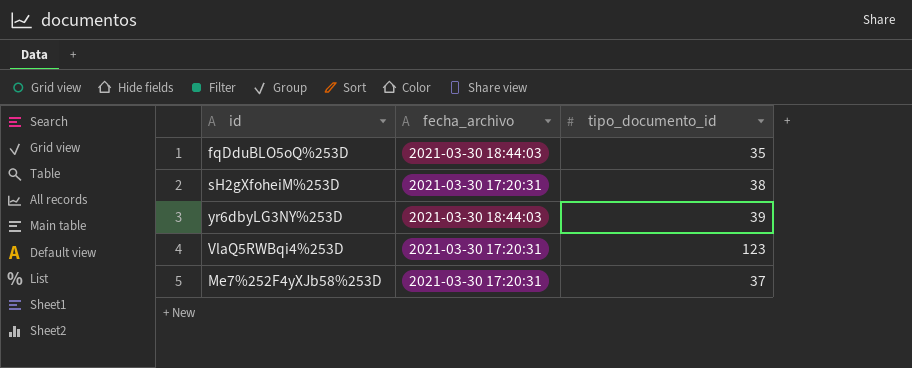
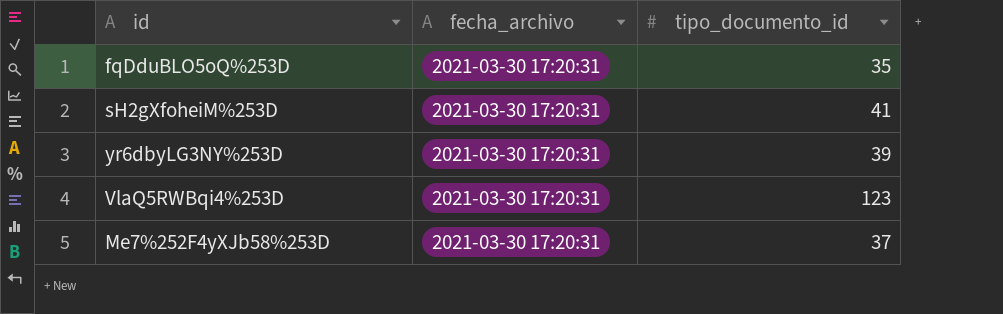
fqDduBLO5oQ%253D | fecha_archivo: 2021-03-30 18:44:03 -> 2021-03-30 17:20:31
sH2gXfoheiM%253D | tipo_documento_id: 38 -> 41
yr6dbyLG3NY%253D | fecha_archivo: 2021-03-30 18:44:03 -> 2021-03-30 17:20:31

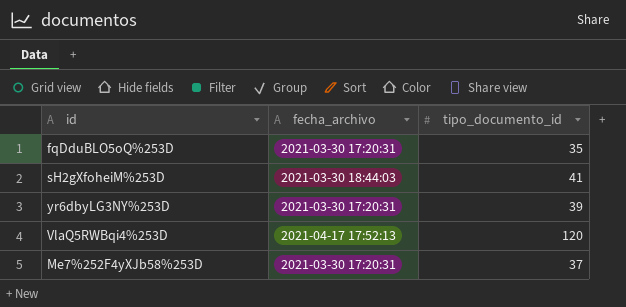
sH2gXfoheiM%253D | fecha_archivo: 2021-03-30 17:20:31 -> 2021-03-30 18:44:03
VlaQ5RWBqi4%253D | fecha_archivo: 2021-03-30 17:20:31 -> 2021-04-17 17:52:13
VlaQ5RWBqi4%253D | tipo_documento_id: 123 -> 120

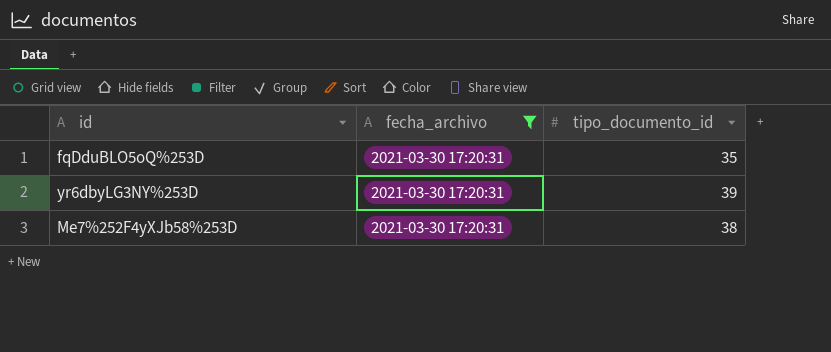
filter: none -> fecha_archivo = 2021-03-30 17:20:31
Me7%252F4yXJb58%253D | tipo_documento_id: 37 -> 38

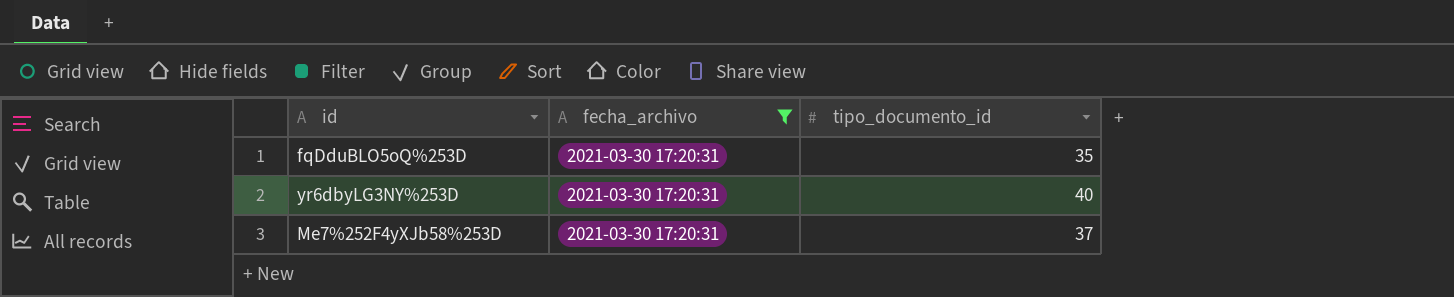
yr6dbyLG3NY%253D | tipo_documento_id: 39 -> 40
Me7%252F4yXJb58%253D | tipo_documento_id: 38 -> 37

